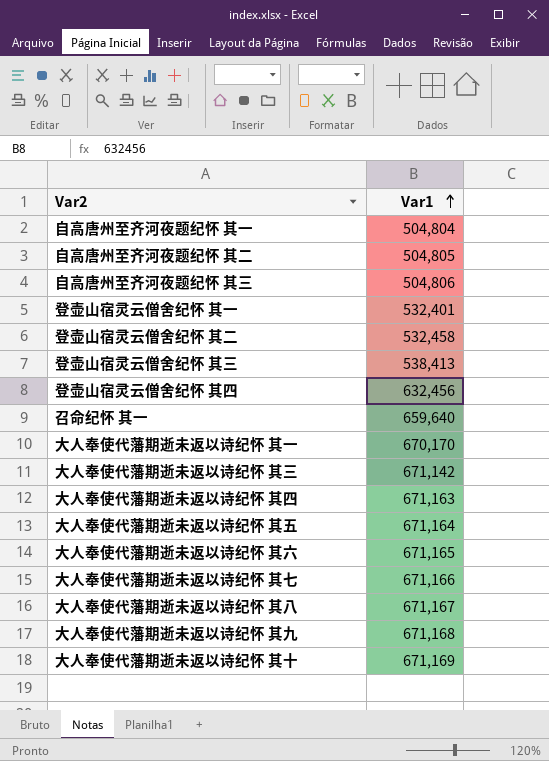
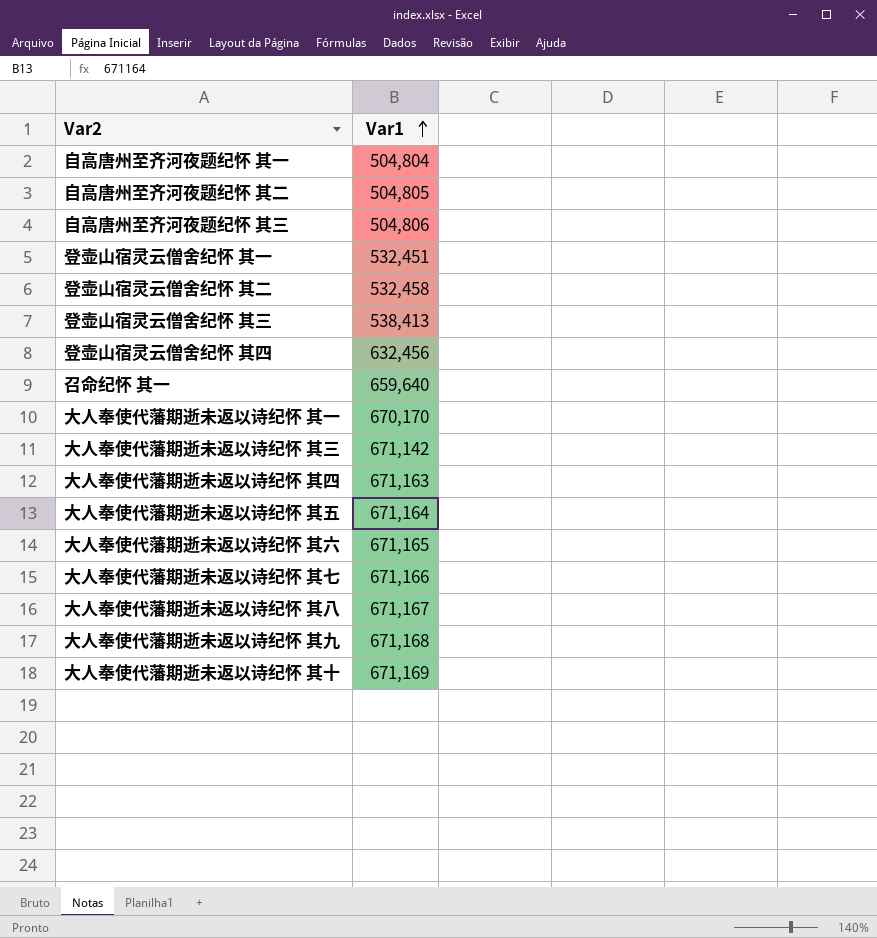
登壶山宿灵云僧舍纪怀 其一 | Var1: 532,401 -> 532,451

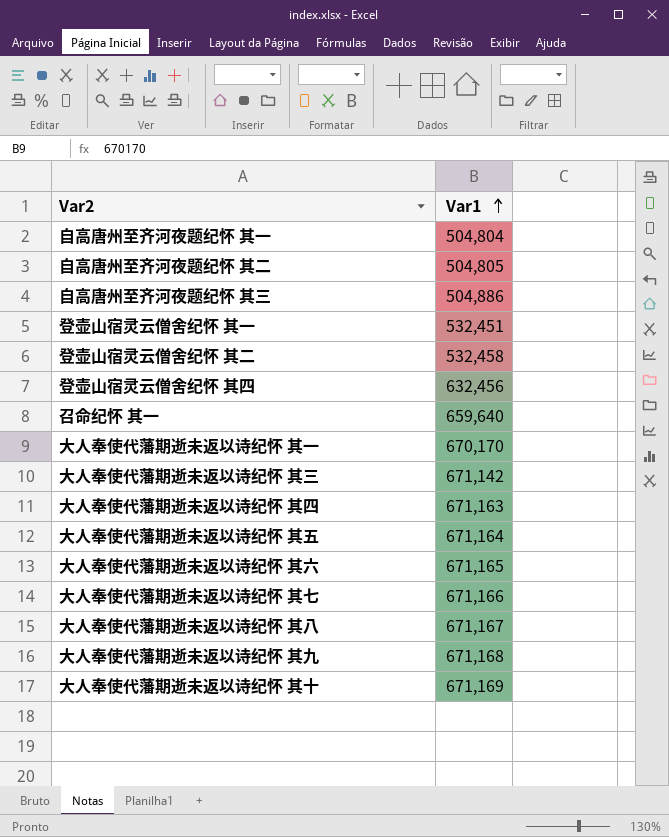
row 登壶山宿灵云僧舍纪怀 其三: 538,413 -> none
自高唐州至齐河夜题纪怀 其三 | Var1: 504,806 -> 504,886

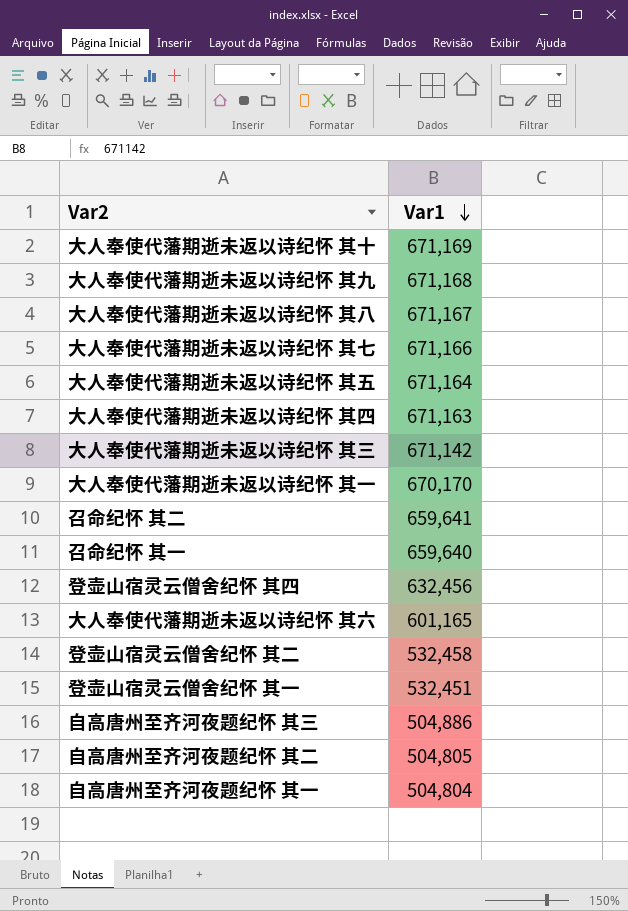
row order: Var1 ascending -> Var1 descending
row 召命纪怀 其二: none -> 659,641
大人奉使代藩期逝未返以诗纪怀 其六 | Var1: 671,165 -> 601,165

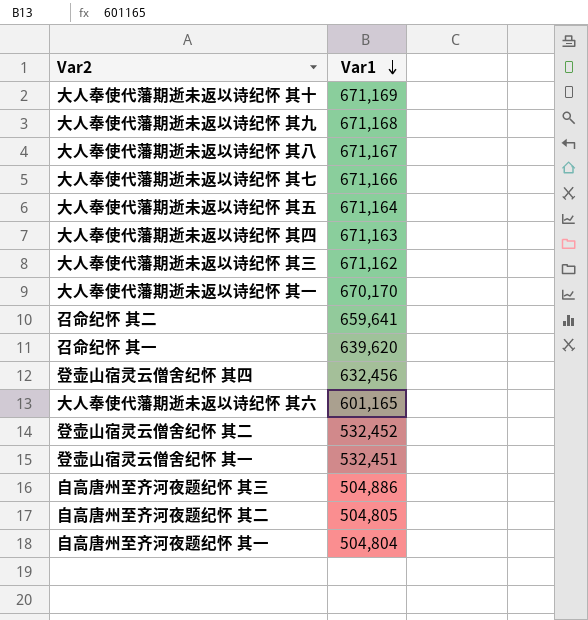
大人奉使代藩期逝未返以诗纪怀 其三 | Var1: 671,142 -> 671,162
召命纪怀 其一 | Var1: 659,640 -> 639,620
登壶山宿灵云僧舍纪怀 其二 | Var1: 532,458 -> 532,452

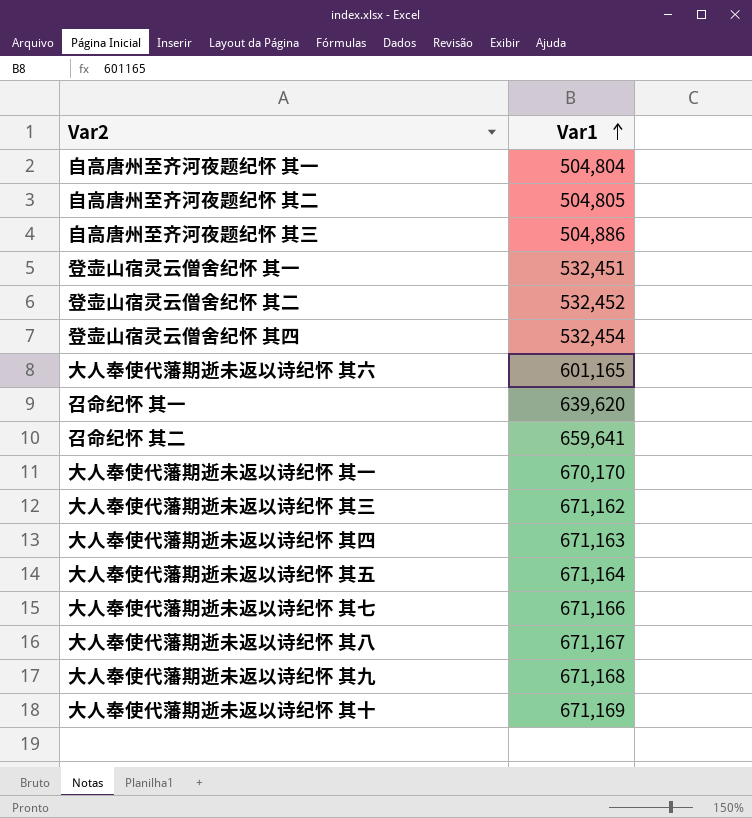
row order: Var1 descending -> Var1 ascending
登壶山宿灵云僧舍纪怀 其四 | Var1: 632,456 -> 532,454

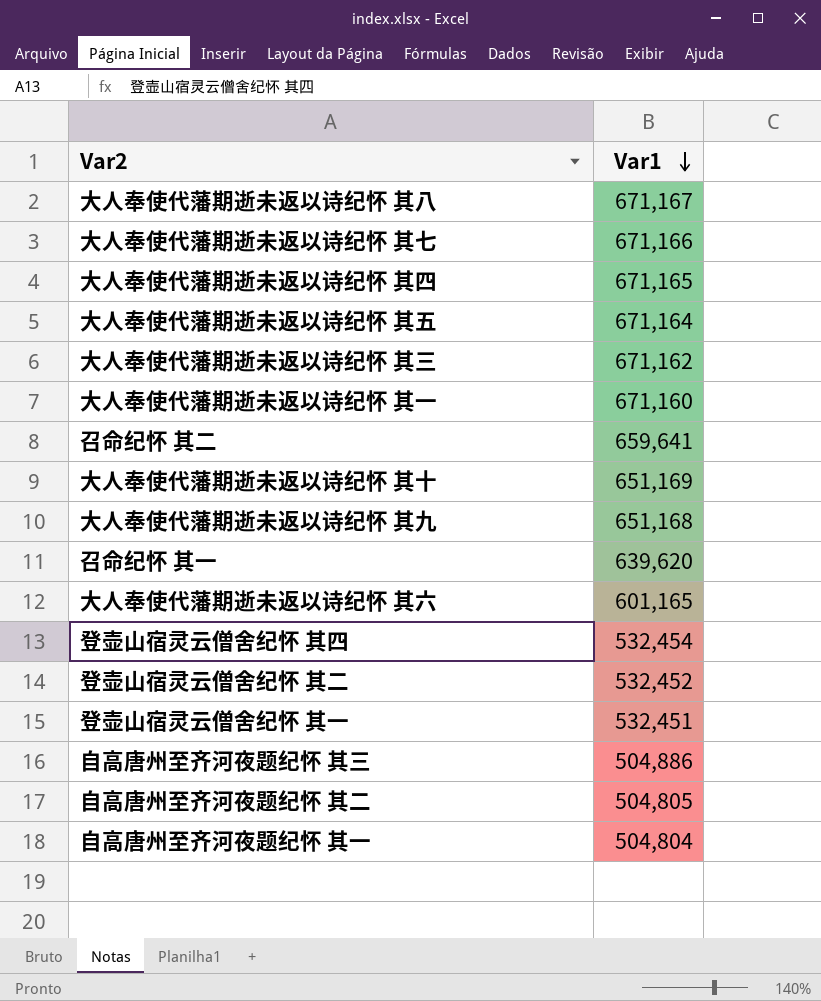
row order: Var1 ascending -> Var1 descending
大人奉使代藩期逝未返以诗纪怀 其四 | Var1: 671,163 -> 671,165
大人奉使代藩期逝未返以诗纪怀 其一 | Var1: 670,170 -> 671,160
大人奉使代藩期逝未返以诗纪怀 其十 | Var1: 671,169 -> 651,169
大人奉使代藩期逝未返以诗纪怀 其九 | Var1: 671,168 -> 651,168

